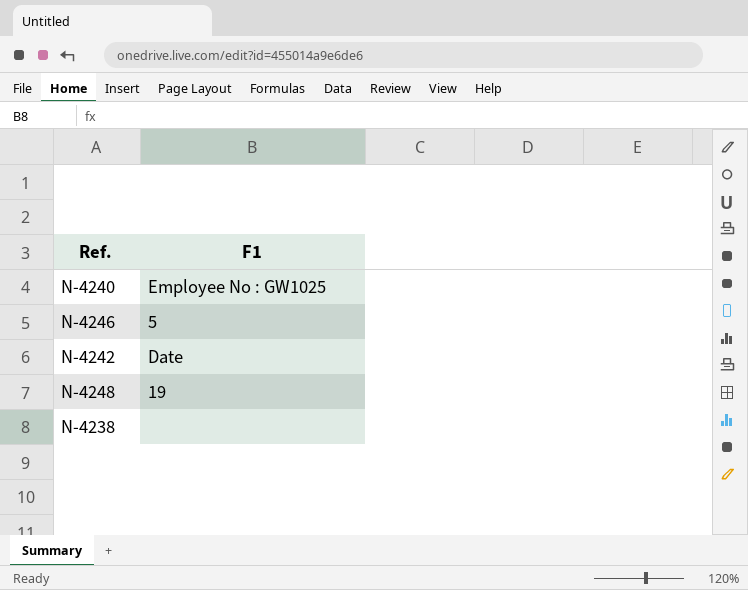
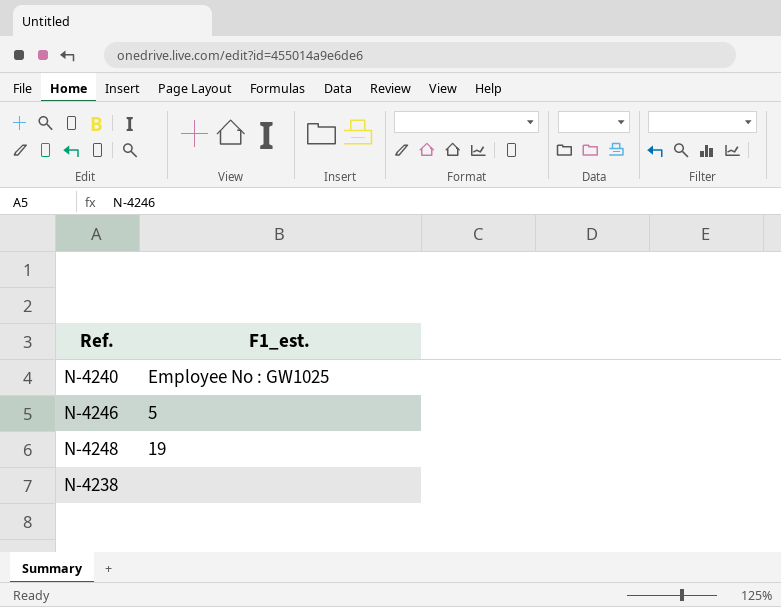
column name: F1 -> F1_est.
row N-4242: Date -> none

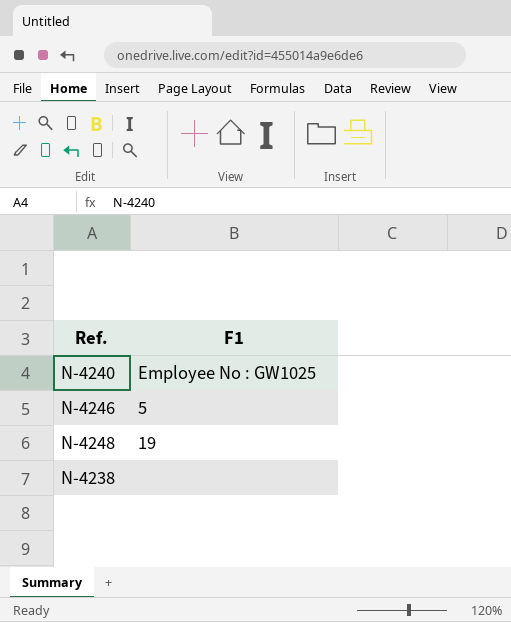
column name: F1_est. -> F1

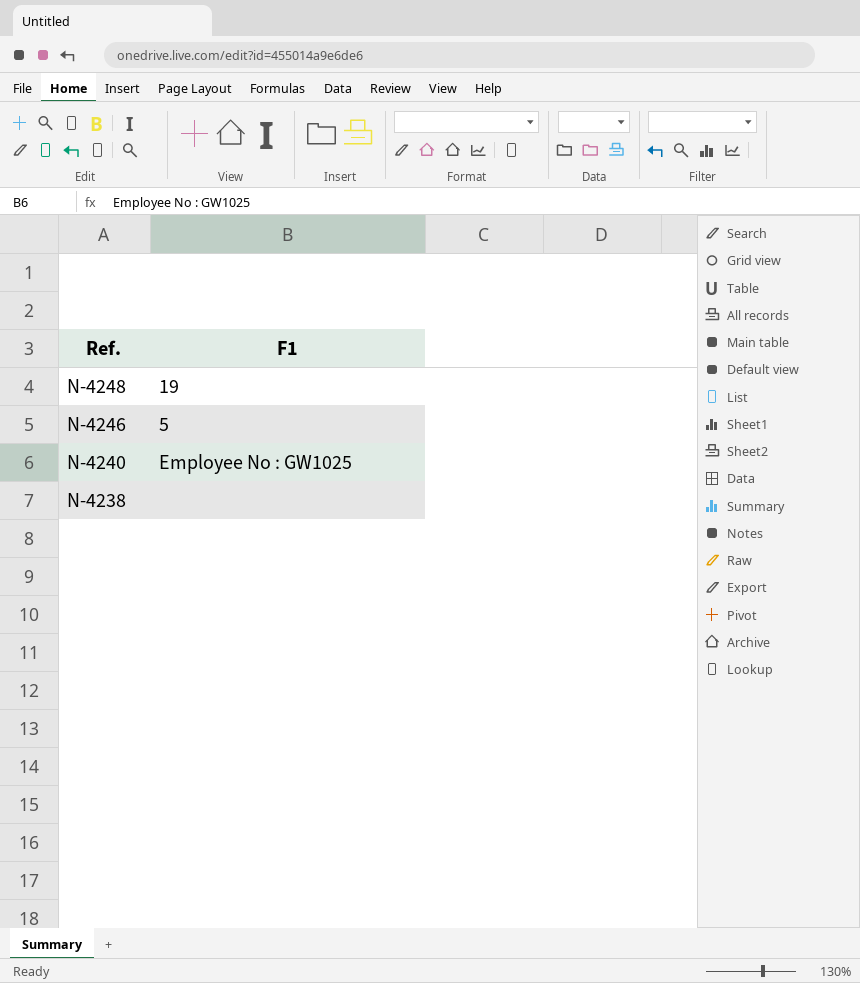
row order: none -> Ref. descending

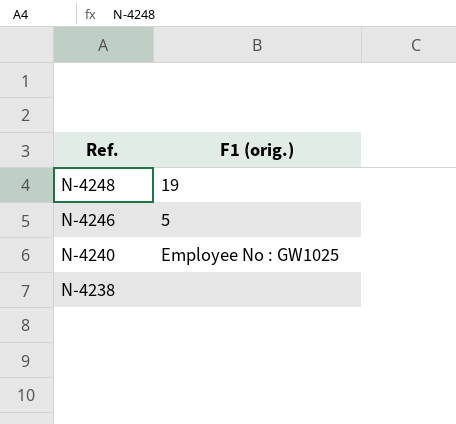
column name: F1 -> F1 (orig.)

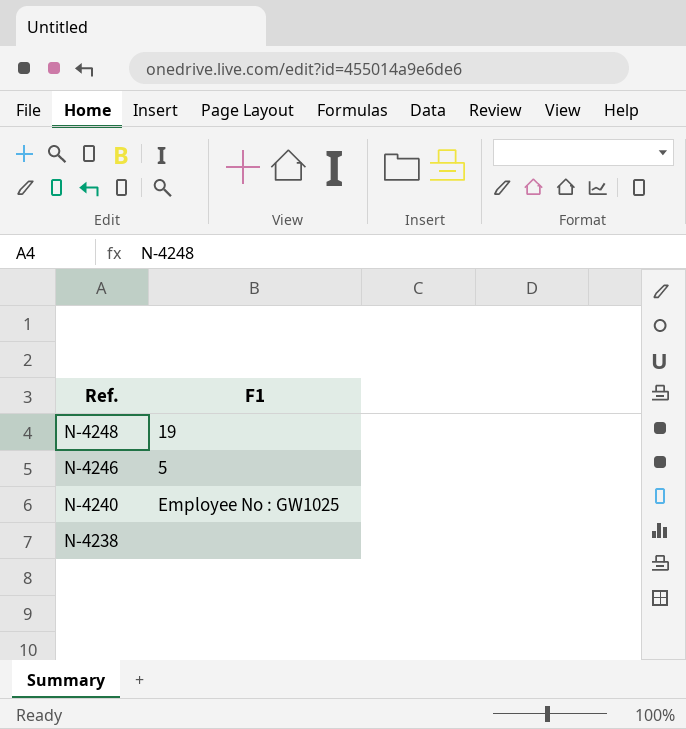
column name: F1 (orig.) -> F1

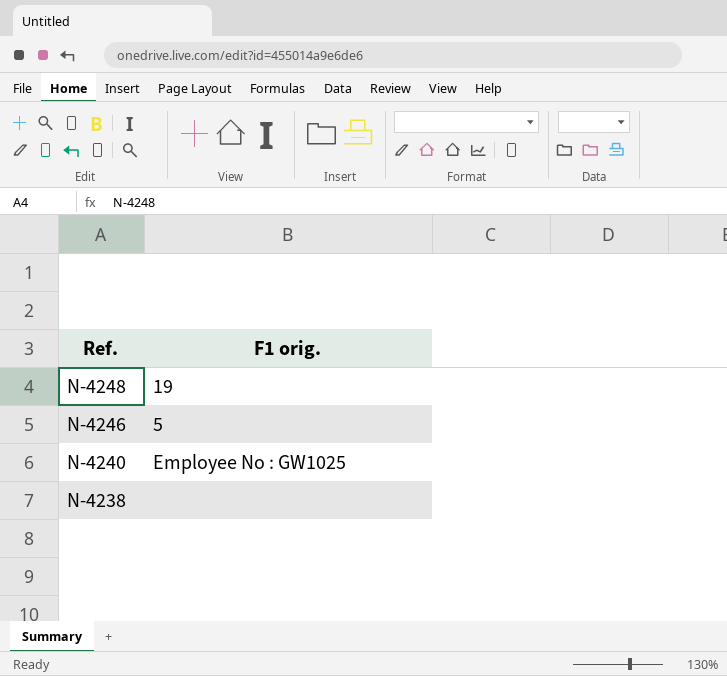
column name: F1 -> F1 orig.

